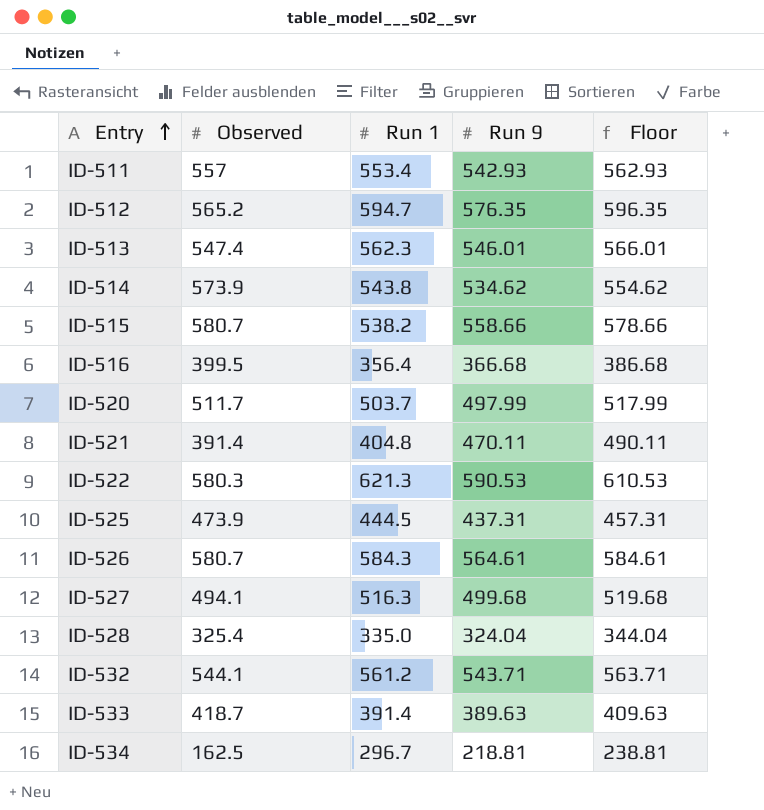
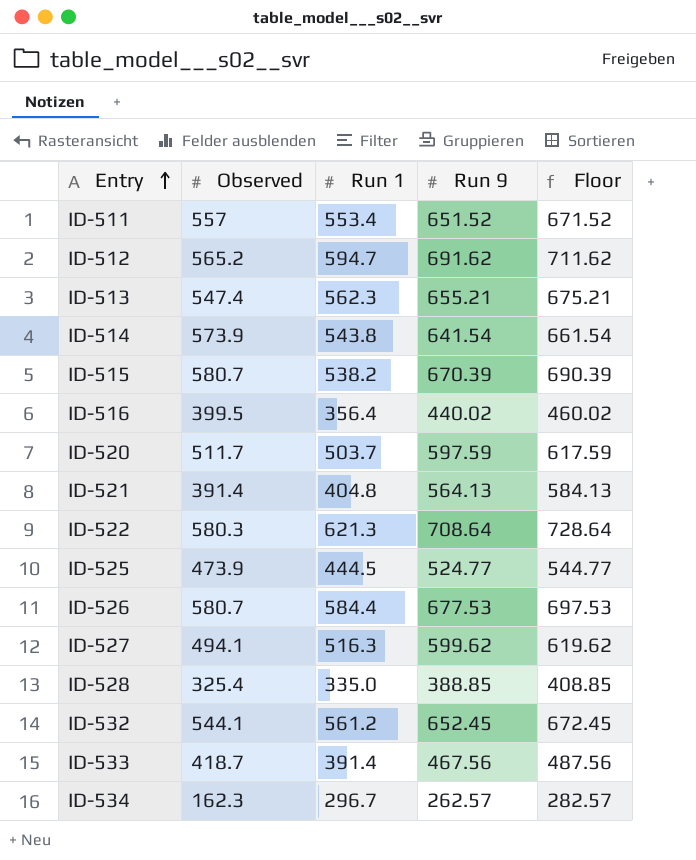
ID-511 | Run 9: 542.93 -> 651.52
ID-511 | Floor: 562.93 -> 671.52
ID-512 | Run 9: 576.35 -> 691.62
ID-512 | Floor: 596.35 -> 711.62
ID-513 | Run 9: 546.01 -> 655.21
ID-513 | Floor: 566.01 -> 675.21
ID-514 | Run 9: 534.62 -> 641.54
ID-514 | Floor: 554.62 -> 661.54
ID-515 | Run 9: 558.66 -> 670.39
ID-515 | Floor: 578.66 -> 690.39
ID-516 | Run 9: 366.68 -> 440.02
ID-516 | Floor: 386.68 -> 460.02
ID-520 | Run 9: 497.99 -> 597.59
ID-520 | Floor: 517.99 -> 617.59
ID-521 | Run 9: 470.11 -> 564.13
ID-521 | Floor: 490.11 -> 584.13
ID-522 | Run 9: 590.53 -> 708.64
ID-522 | Floor: 610.53 -> 728.64
ID-525 | Run 9: 437.31 -> 524.77
ID-525 | Floor: 457.31 -> 544.77
ID-526 | Run 1: 584.3 -> 584.4
ID-526 | Run 9: 564.61 -> 677.53
ID-526 | Floor: 584.61 -> 697.53
ID-527 | Run 9: 499.68 -> 599.62
ID-527 | Floor: 519.68 -> 619.62
ID-528 | Run 9: 324.04 -> 388.85
ID-528 | Floor: 344.04 -> 408.85
ID-532 | Run 9: 543.71 -> 652.45
ID-532 | Floor: 563.71 -> 672.45
ID-533 | Run 9: 389.63 -> 467.56
ID-533 | Floor: 409.63 -> 487.56
ID-534 | Observed: 162.5 -> 162.3
ID-534 | Run 9: 218.81 -> 262.57
ID-534 | Floor: 238.81 -> 282.57

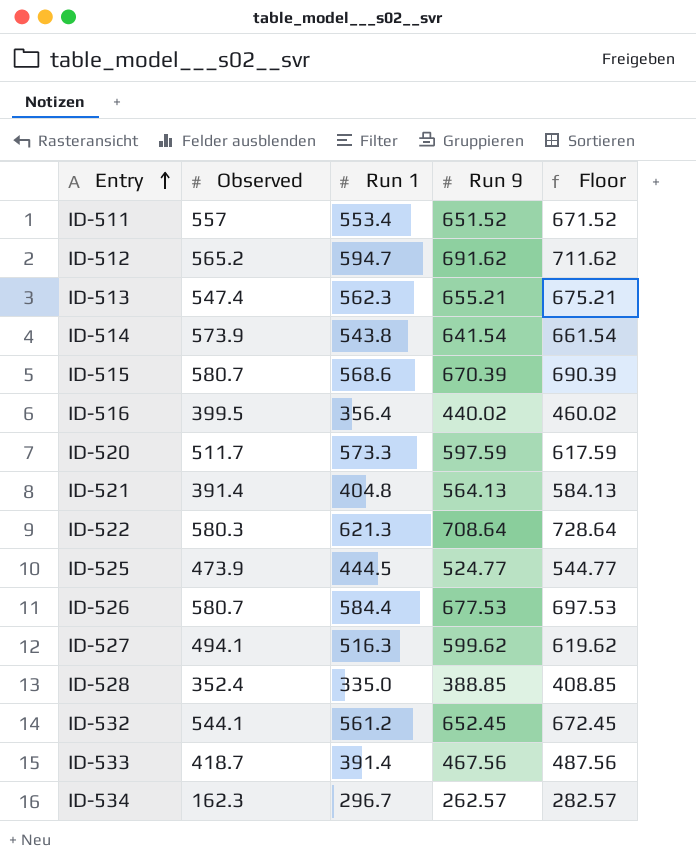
ID-515 | Run 1: 538.2 -> 568.6
ID-520 | Run 1: 503.7 -> 573.3
ID-528 | Observed: 325.4 -> 352.4

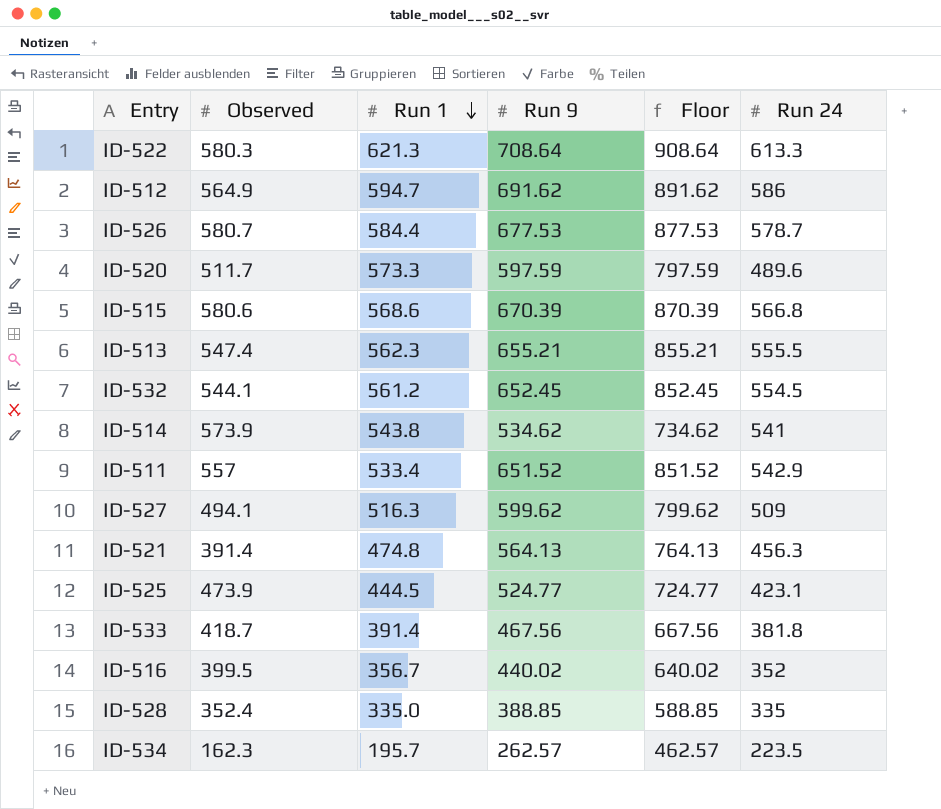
row order: Entry ascending -> Run 1 descending
column Floor | formula: [Run 9] + 20 -> [Run 9] + 200
column Run 24 | position: none -> 6
ID-512 | Observed: 565.2 -> 564.9
ID-515 | Observed: 580.7 -> 580.6
ID-514 | Run 9: 641.54 -> 534.62
ID-511 | Run 1: 553.4 -> 533.4
ID-521 | Run 1: 404.8 -> 474.8
ID-516 | Run 1: 356.4 -> 356.7
ID-534 | Run 1: 296.7 -> 195.7

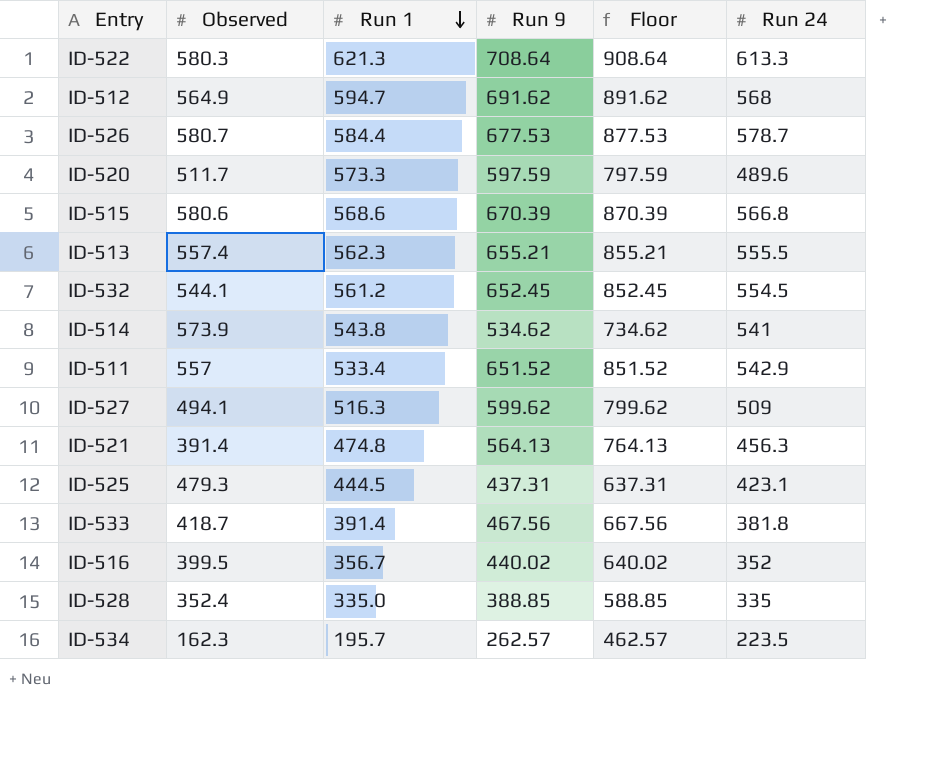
ID-512 | Run 24: 586 -> 568
ID-513 | Observed: 547.4 -> 557.4
ID-525 | Observed: 473.9 -> 479.3
ID-525 | Run 9: 524.77 -> 437.31
ID-525 | Floor: 724.77 -> 637.31

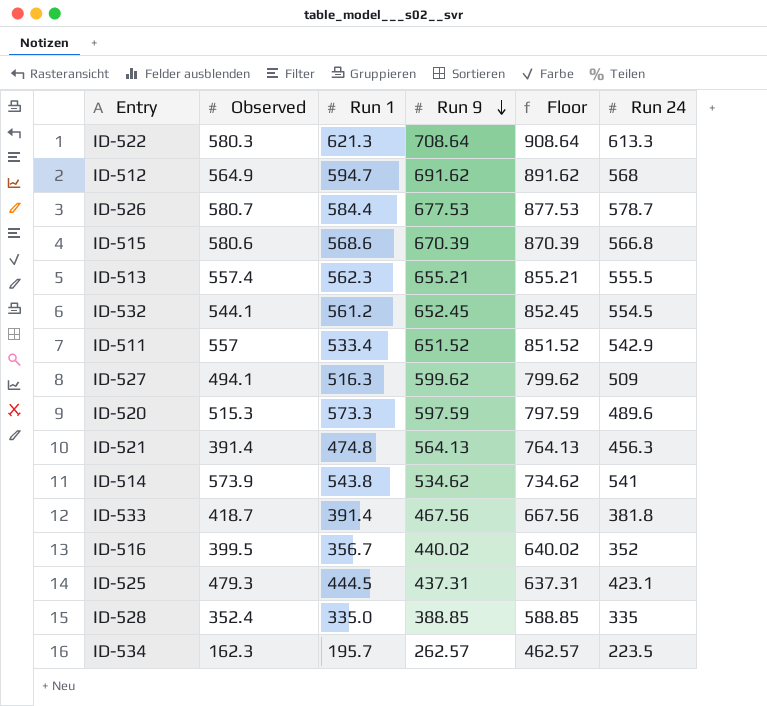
row order: Run 1 descending -> Run 9 descending
ID-520 | Observed: 511.7 -> 515.3

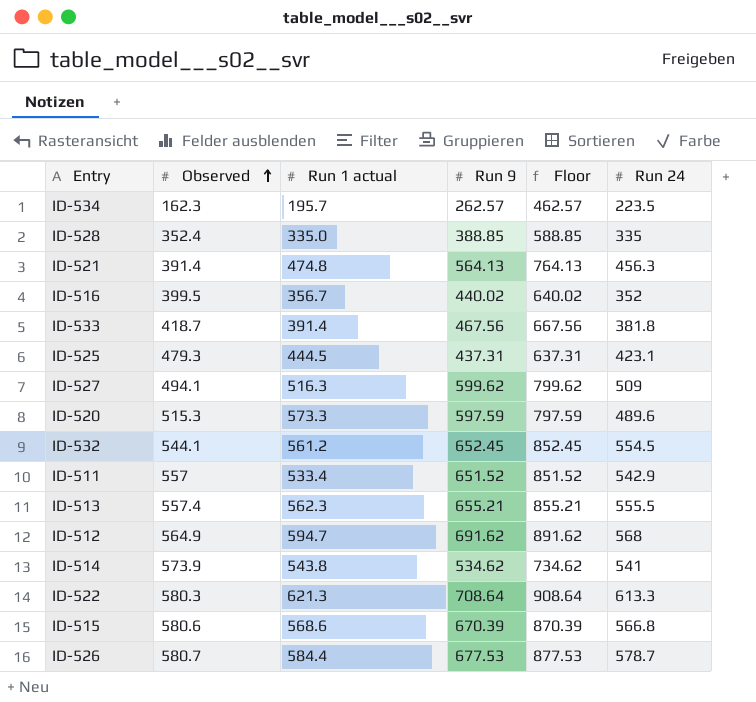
row order: Run 9 descending -> Observed ascending
column name: Run 1 -> Run 1 actual

